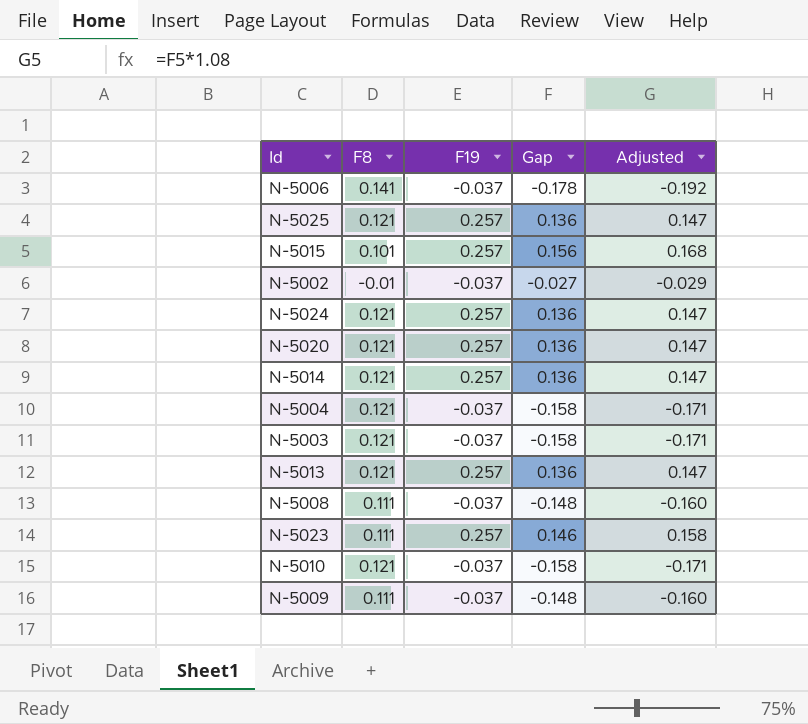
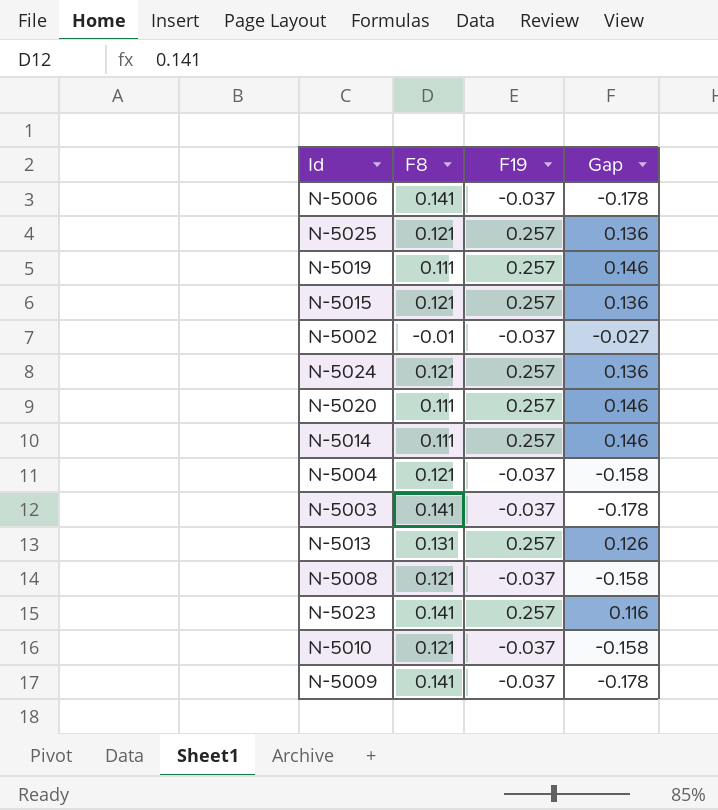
column Adjusted | formula: [Gap] * 1.08 -> none
row N-5019: none -> 0.111 | 0.257 | 0.146
N-5015 | F8: 0.101 -> 0.121
N-5015 | Gap: 0.156 -> 0.136
N-5020 | F8: 0.121 -> 0.111
N-5020 | Gap: 0.136 -> 0.146
N-5014 | F8: 0.121 -> 0.111
N-5014 | Gap: 0.136 -> 0.146
N-5003 | F8: 0.121 -> 0.141
N-5003 | Gap: -0.158 -> -0.178
N-5013 | F8: 0.121 -> 0.131
N-5013 | Gap: 0.136 -> 0.126
N-5008 | F8: 0.111 -> 0.121
N-5008 | Gap: -0.148 -> -0.158
N-5023 | F8: 0.111 -> 0.141
N-5023 | Gap: 0.146 -> 0.116
N-5009 | F8: 0.111 -> 0.141
N-5009 | Gap: -0.148 -> -0.178

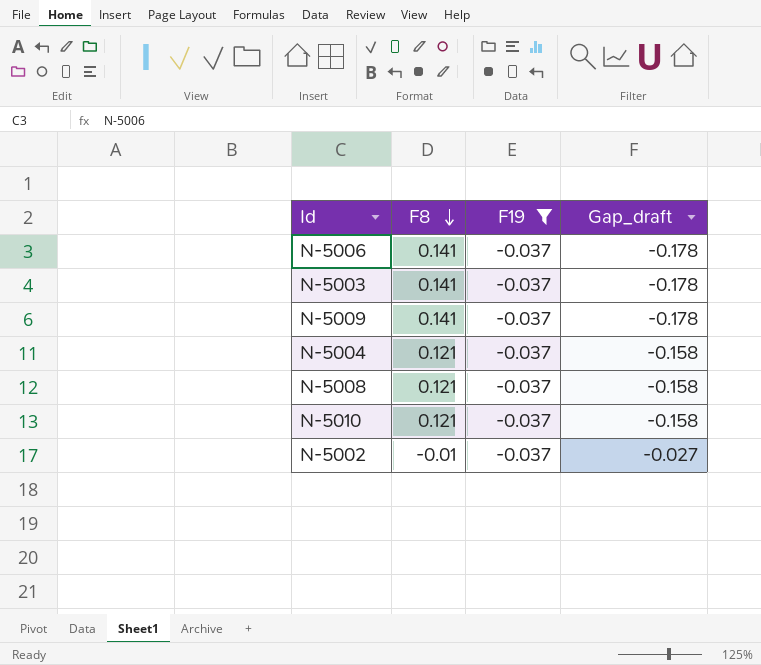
filter: none -> F19 = -0.037
row order: none -> F8 descending
column name: Gap -> Gap_draft

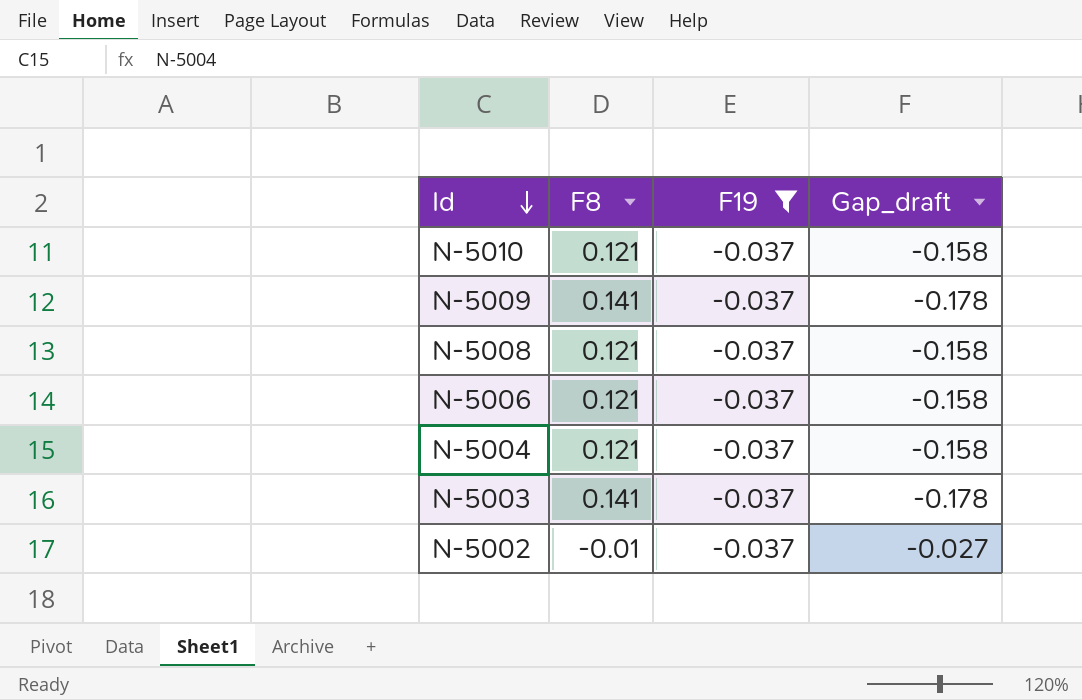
row order: F8 descending -> Id descending
N-5006 | F8: 0.141 -> 0.121
N-5006 | Gap_draft: -0.178 -> -0.158

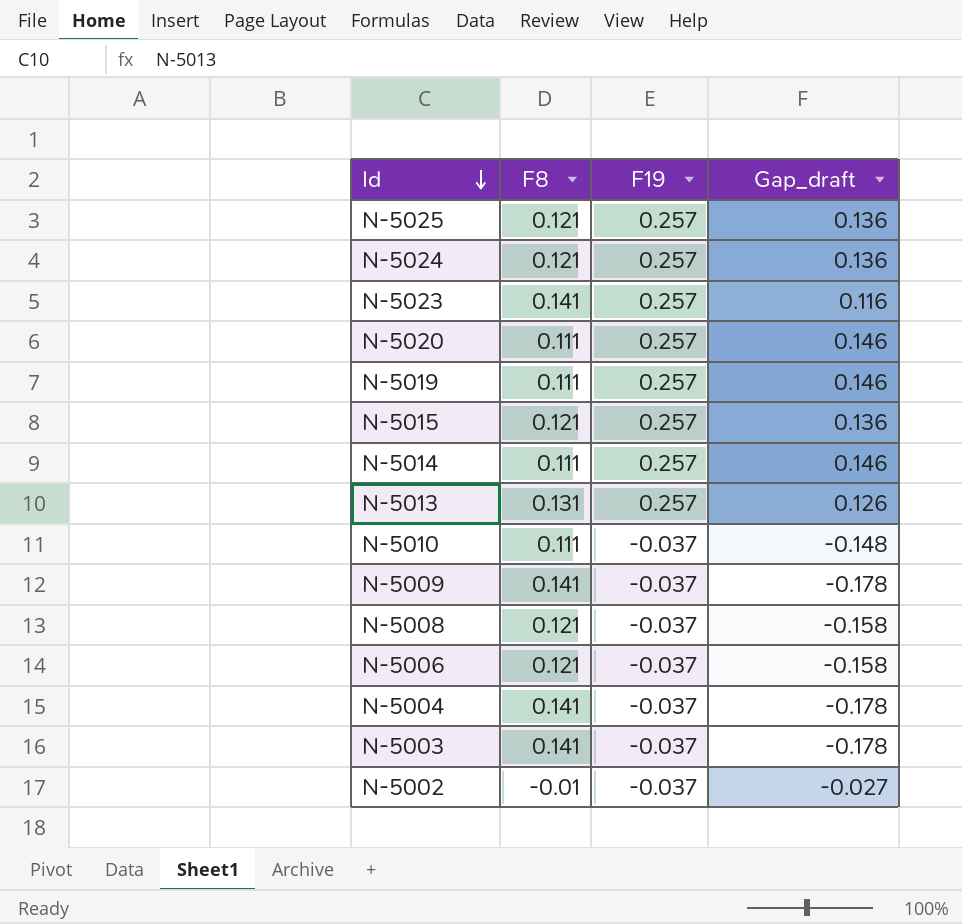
filter: F19 = -0.037 -> none
N-5010 | F8: 0.121 -> 0.111
N-5010 | Gap_draft: -0.158 -> -0.148
N-5004 | F8: 0.121 -> 0.141
N-5004 | Gap_draft: -0.158 -> -0.178

